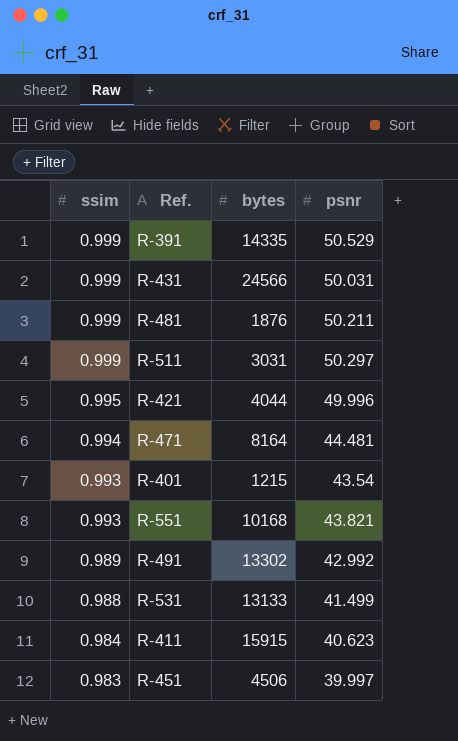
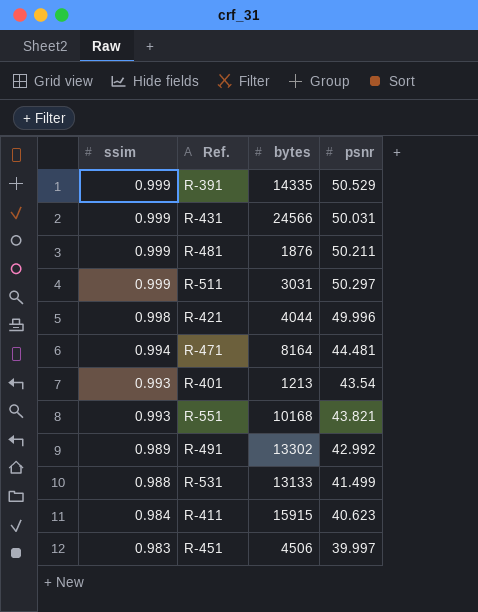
R-421 | ssim: 0.995 -> 0.998
R-401 | bytes: 1215 -> 1213

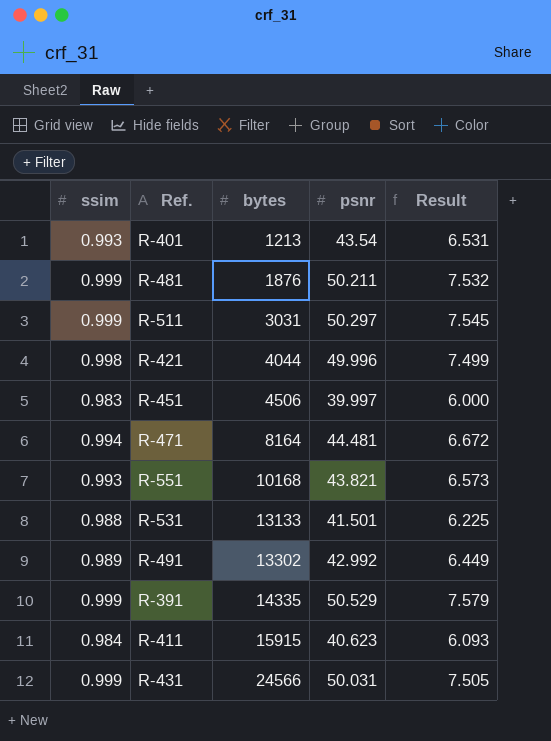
row order: ssim descending -> bytes ascending
column Result | formula: none -> [psnr] * 0.15
R-531 | psnr: 41.499 -> 41.501

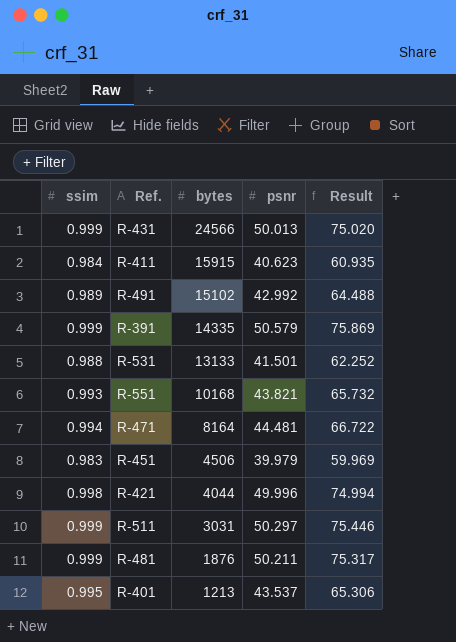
row order: bytes ascending -> bytes descending
column Result | formula: [psnr] * 0.15 -> [psnr] * 1.5
R-431 | psnr: 50.031 -> 50.013
R-491 | bytes: 13302 -> 15102
R-391 | psnr: 50.529 -> 50.579
R-451 | psnr: 39.997 -> 39.979
R-401 | ssim: 0.993 -> 0.995
R-401 | psnr: 43.54 -> 43.537

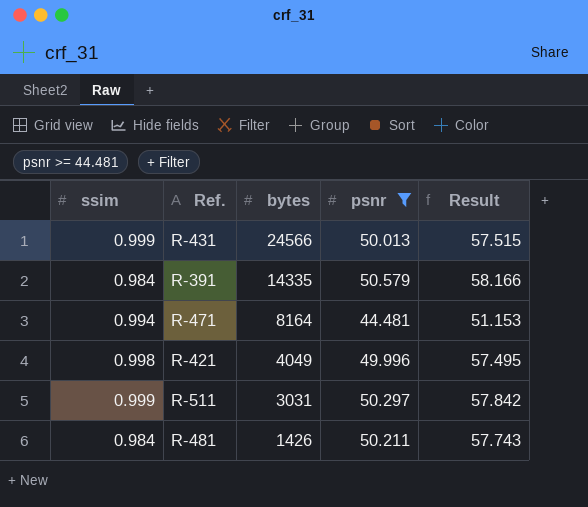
filter: none -> psnr >= 44.481
column Result | formula: [psnr] * 1.5 -> [psnr] * 1.15
R-391 | ssim: 0.999 -> 0.984
R-421 | bytes: 4044 -> 4049
R-481 | ssim: 0.999 -> 0.984
R-481 | bytes: 1876 -> 1426

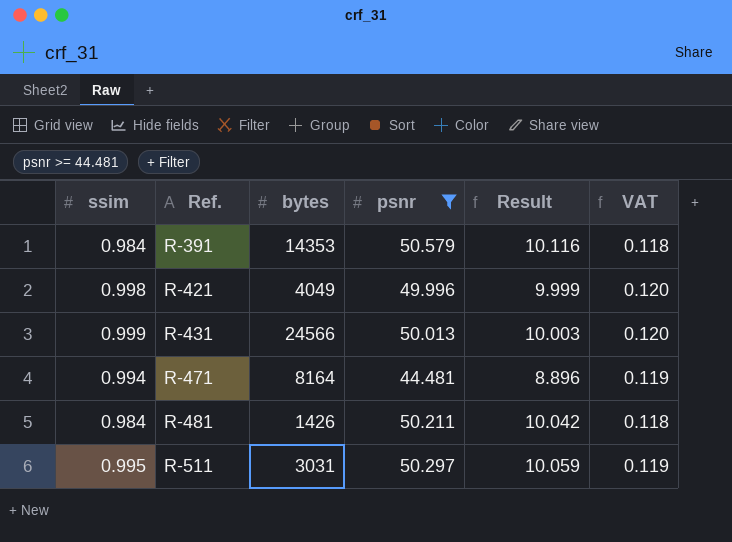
row order: bytes descending -> Ref. ascending
column Result | formula: [psnr] * 1.15 -> [psnr] * 0.2
column VAT | formula: none -> [ssim] * 0.12
R-391 | bytes: 14335 -> 14353
R-511 | ssim: 0.999 -> 0.995

